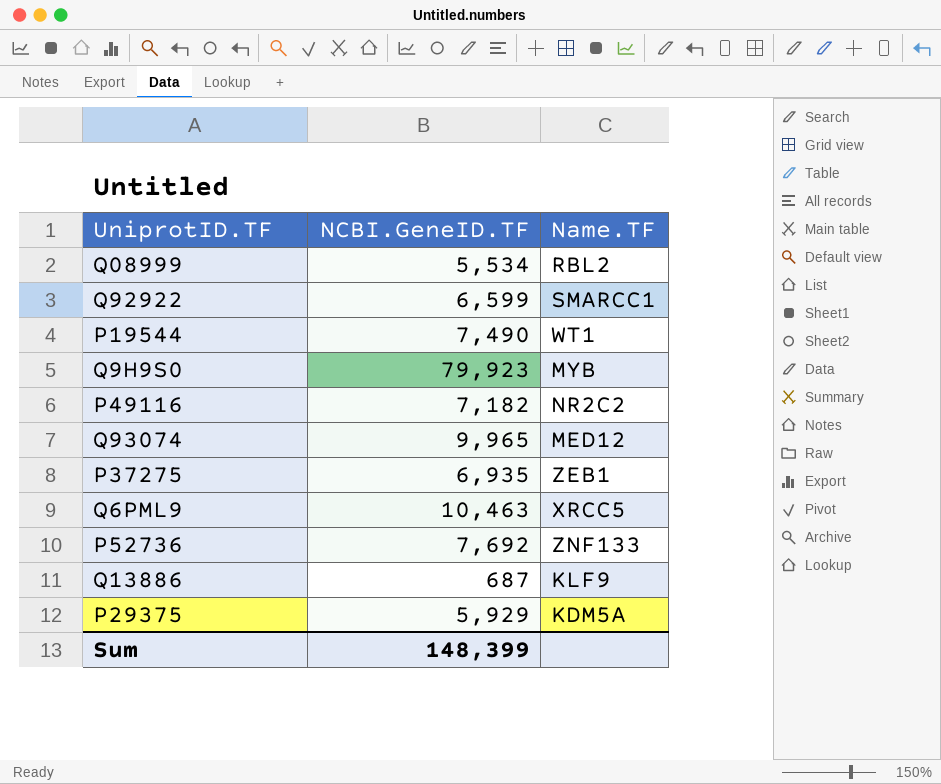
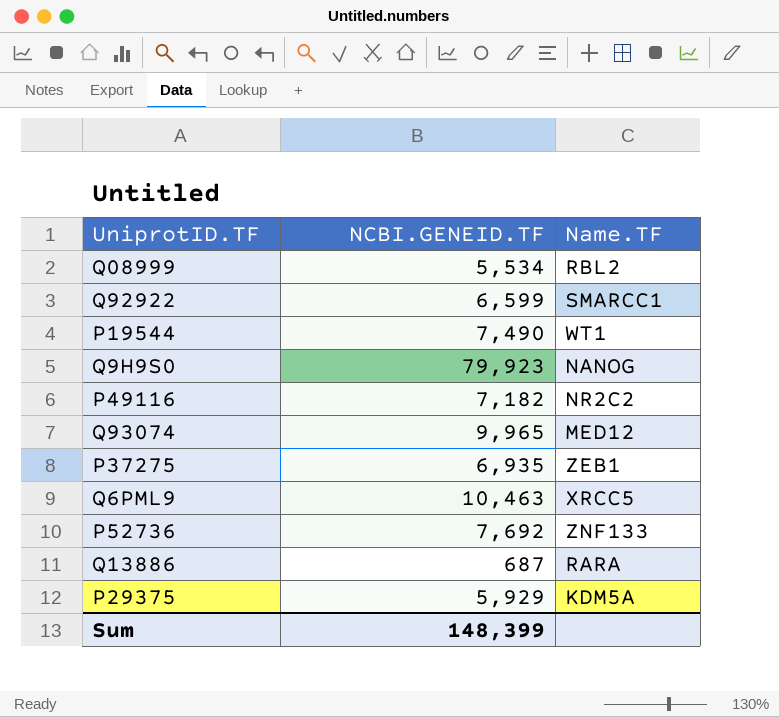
column name: NCBI.GeneID.TF -> NCBI.GENEID.TF
Q9H9S0 | Name.TF: MYB -> NANOG
Q13886 | Name.TF: KLF9 -> RARA

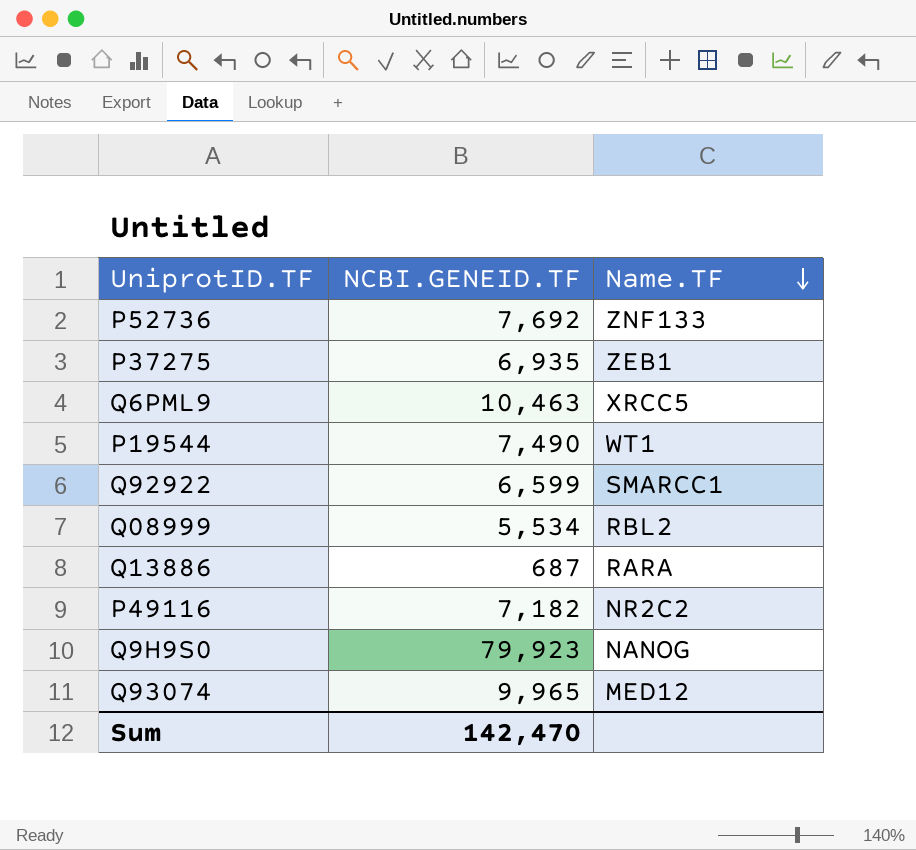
row order: none -> Name.TF descending
row P29375: 5,929 | KDM5A -> none
Sum | NCBI.GENEID.TF: 148,399 -> 142,470

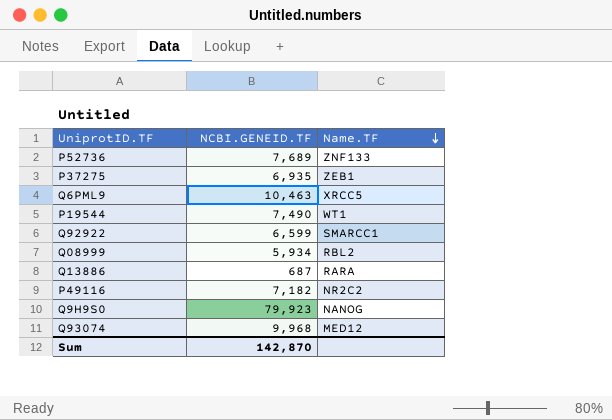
P52736 | NCBI.GENEID.TF: 7,692 -> 7,689
Q08999 | NCBI.GENEID.TF: 5,534 -> 5,934
Q93074 | NCBI.GENEID.TF: 9,965 -> 9,968
Sum | NCBI.GENEID.TF: 142,470 -> 142,870

